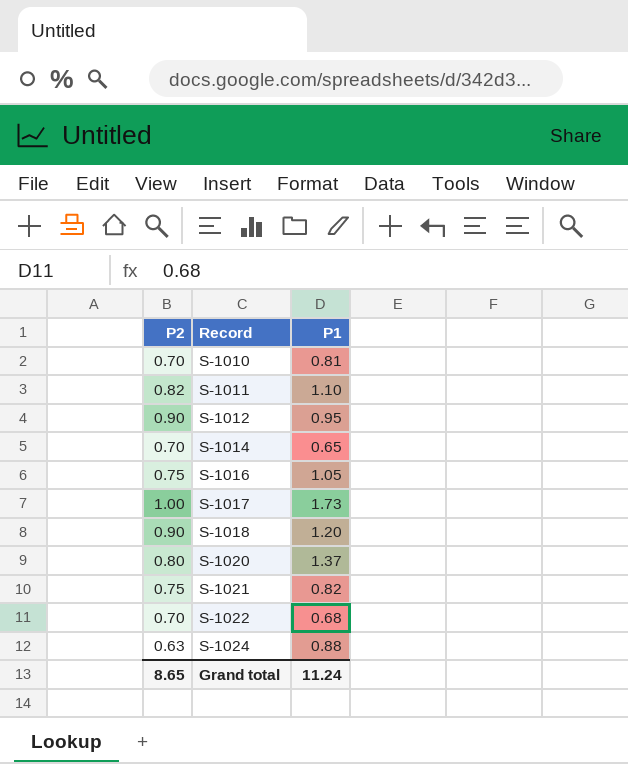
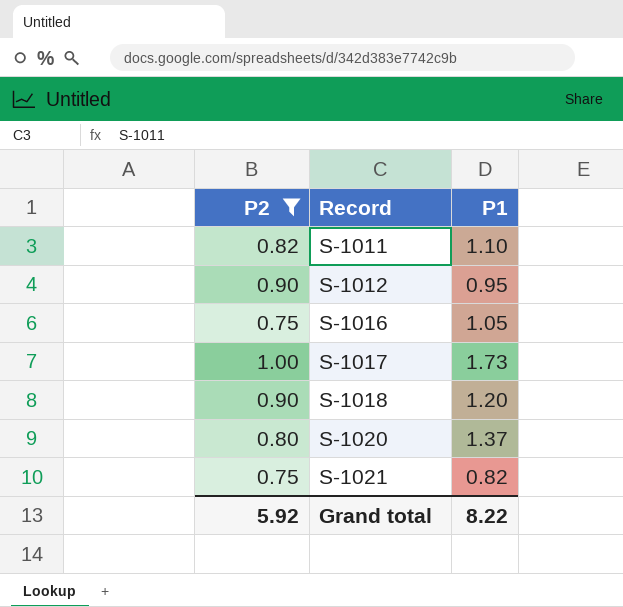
filter: none -> P2 >= 0.75
Grand total | P2: 8.65 -> 5.92
Grand total | P1: 11.24 -> 8.22

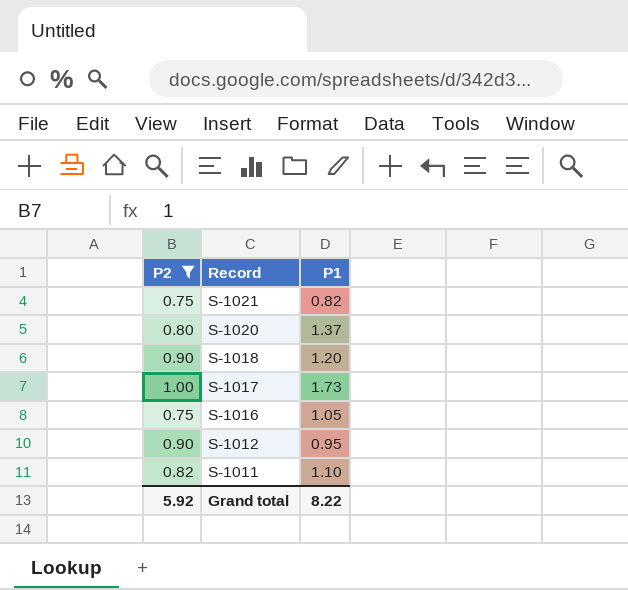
row order: Record ascending -> Record descending

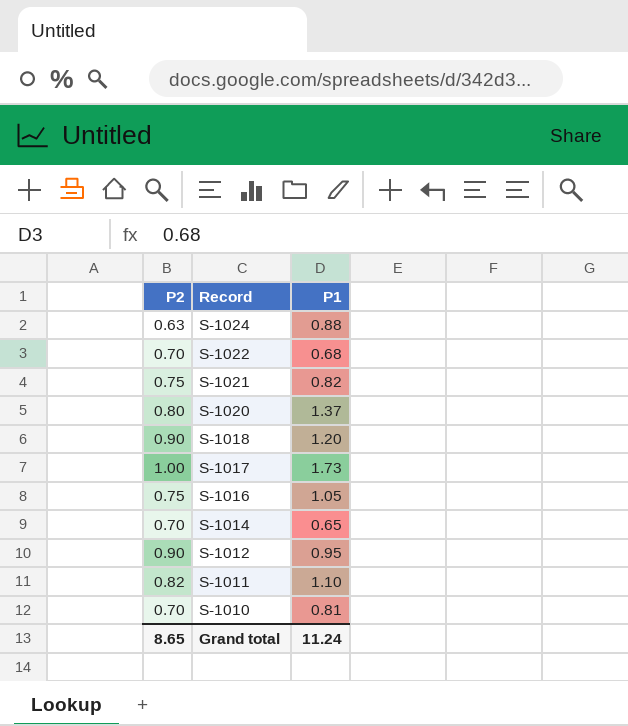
filter: P2 >= 0.75 -> none
Grand total | P2: 5.92 -> 8.65
Grand total | P1: 8.22 -> 11.24

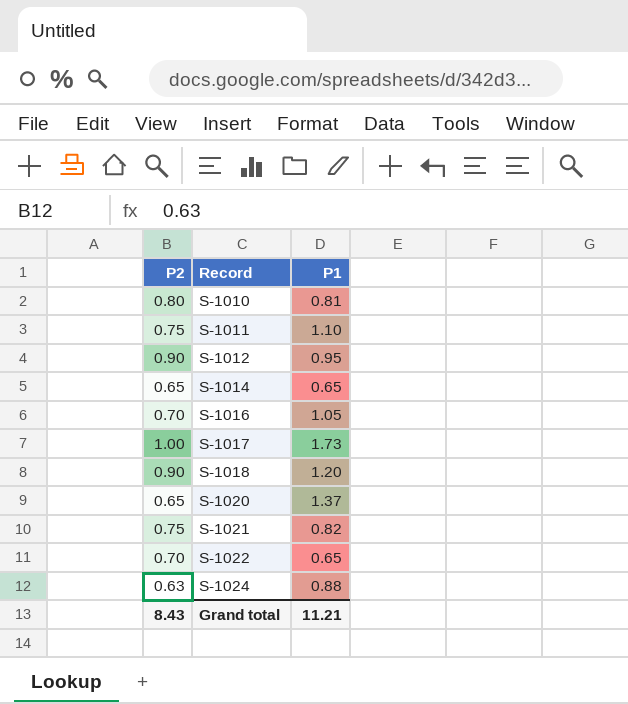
row order: Record descending -> Record ascending
S-1010 | P2: 0.70 -> 0.80
S-1011 | P2: 0.82 -> 0.75
S-1014 | P2: 0.70 -> 0.65
S-1016 | P2: 0.75 -> 0.70
S-1020 | P2: 0.80 -> 0.65
S-1022 | P1: 0.68 -> 0.65
Grand total | P2: 8.65 -> 8.43
Grand total | P1: 11.24 -> 11.21

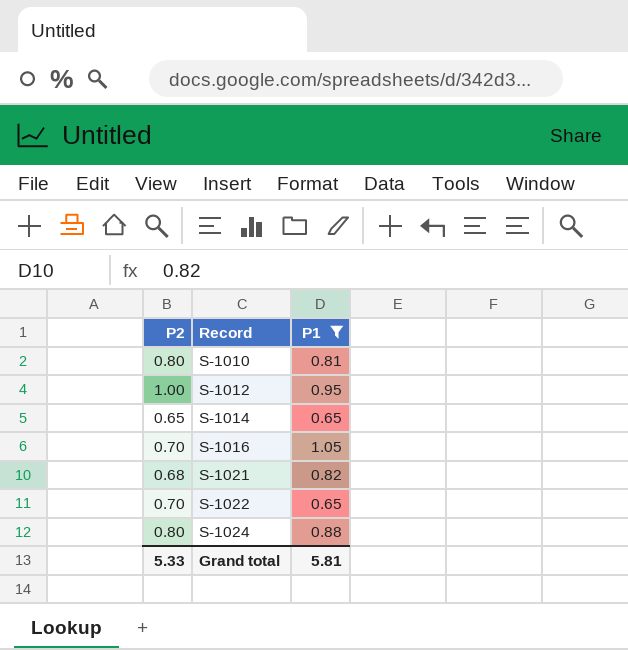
filter: none -> P1 <= 1.05
S-1012 | P2: 0.90 -> 1.00
S-1021 | P2: 0.75 -> 0.68
S-1024 | P2: 0.63 -> 0.80
Grand total | P2: 8.43 -> 5.33
Grand total | P1: 11.21 -> 5.81

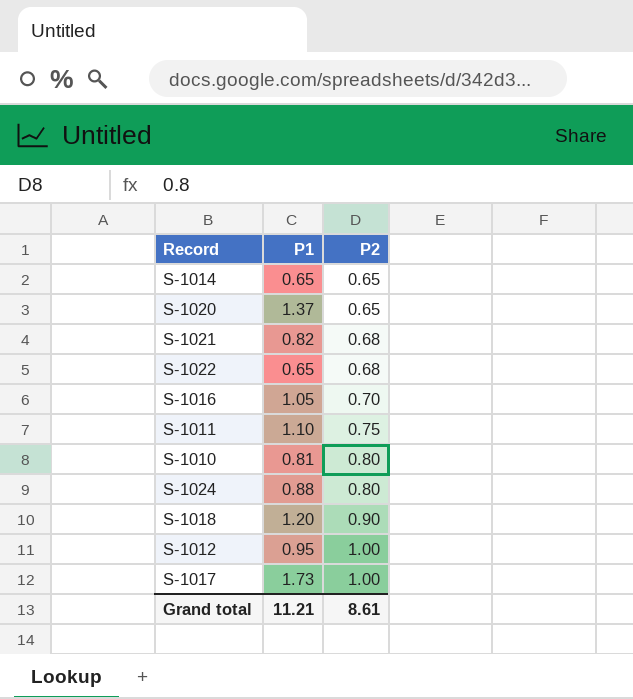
filter: P1 <= 1.05 -> none
row order: Record ascending -> P2 ascending
column P2 | position: 1 -> 3
S-1022 | P2: 0.70 -> 0.68
Grand total | P1: 5.81 -> 11.21
Grand total | P2: 5.33 -> 8.61

